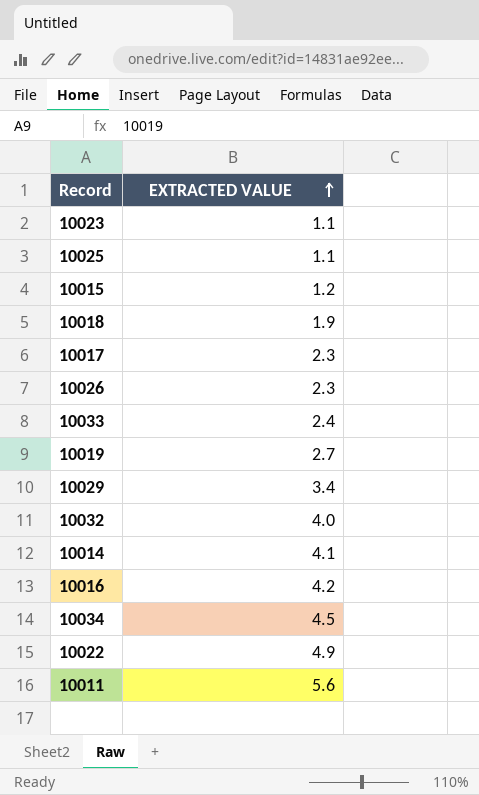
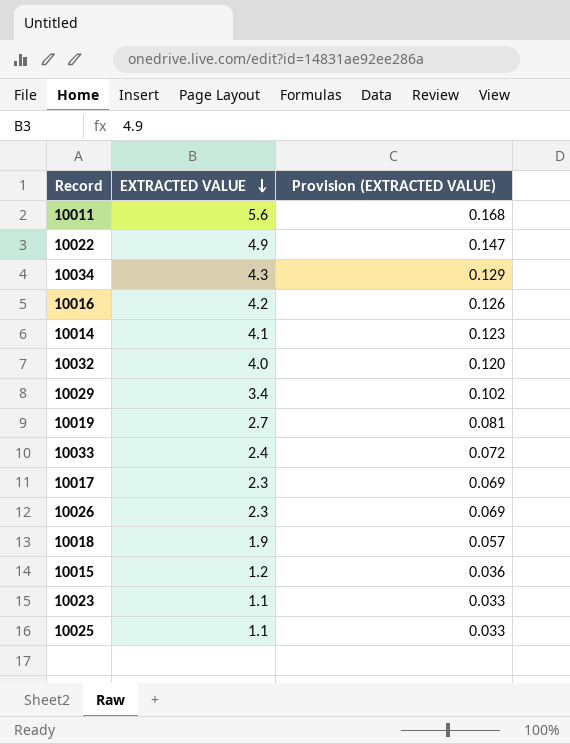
row order: EXTRACTED VALUE ascending -> EXTRACTED VALUE descending
column Provision (EXTRACTED VALUE) | formula: none -> [EXTRACTED VALUE] * 0.03
10034 | EXTRACTED VALUE: 4.5 -> 4.3

